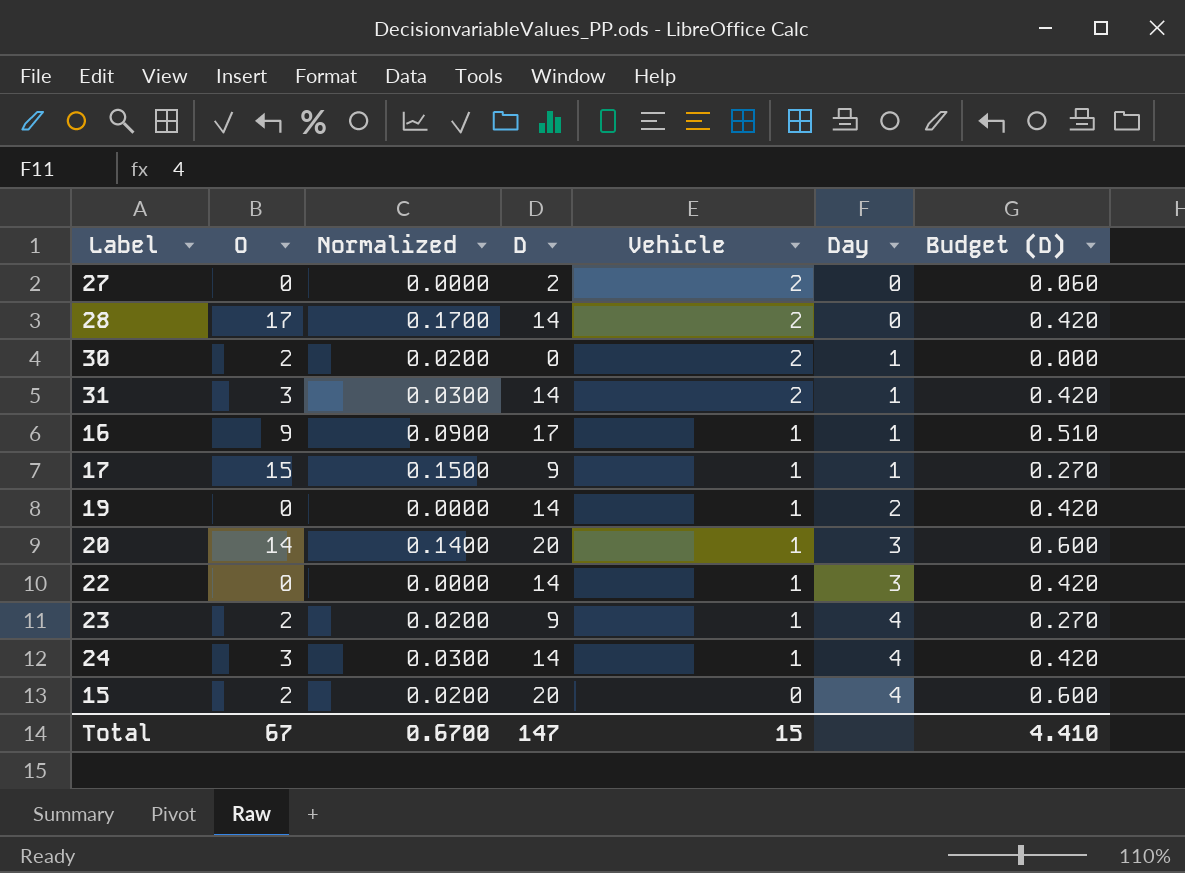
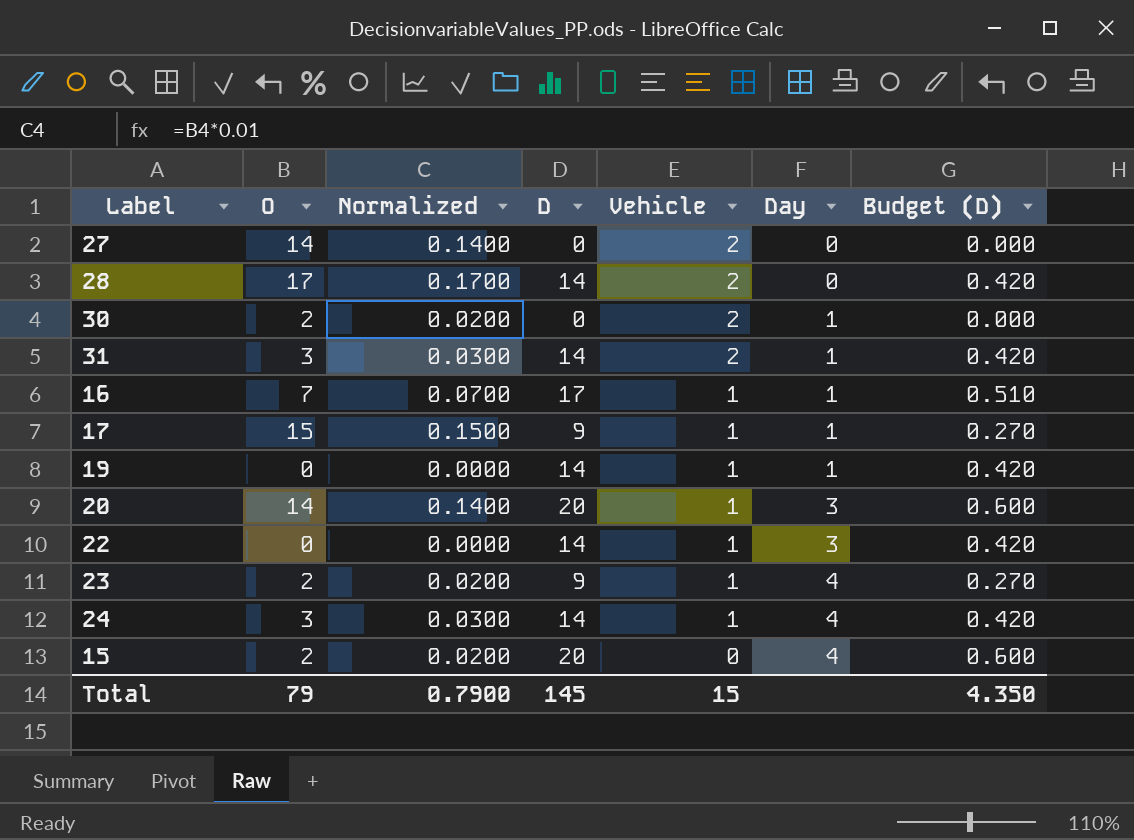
27 | O: 0 -> 14
27 | Normalized: 0.0000 -> 0.1400
27 | D: 2 -> 0
27 | Budget (D): 0.060 -> 0.000
16 | O: 9 -> 7
16 | Normalized: 0.0900 -> 0.0700
19 | Day: 2 -> 1
Total | O: 67 -> 79
Total | Normalized: 0.6700 -> 0.7900
Total | D: 147 -> 145
Total | Budget (D): 4.410 -> 4.350

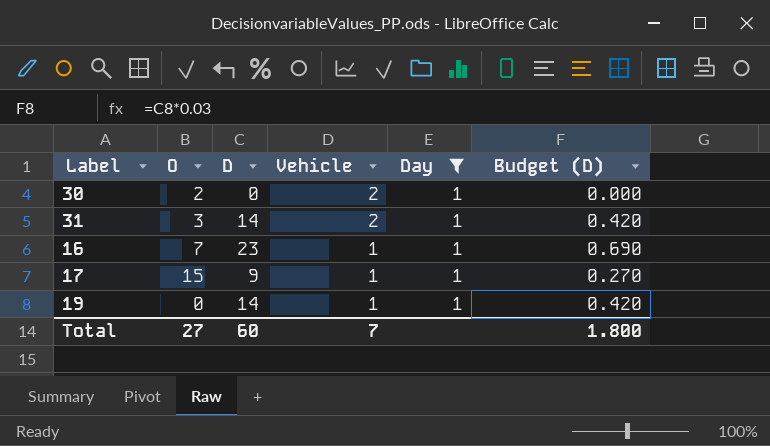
filter: none -> Day = 1
column Normalized | formula: [O] * 0.01 -> none
16 | D: 17 -> 23
16 | Budget (D): 0.510 -> 0.690
Total | O: 79 -> 27
Total | D: 145 -> 60
Total | Vehicle: 15 -> 7
Total | Budget (D): 4.350 -> 1.800

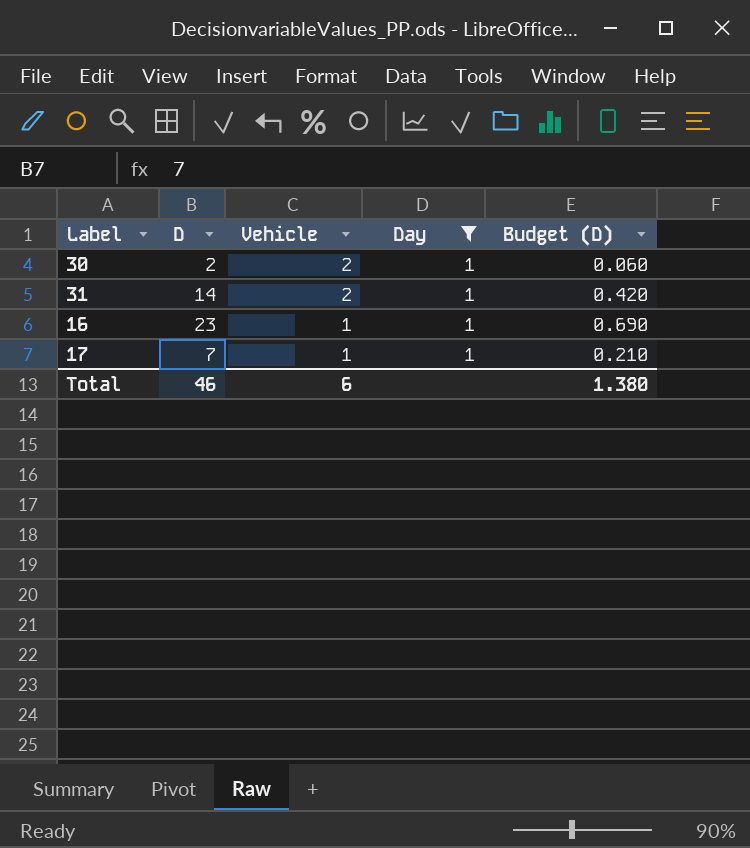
column O | position: 2 -> none
row 19: 0 | 14 | 1 | 1 | 0.420 -> none
30 | D: 0 -> 2
30 | Budget (D): 0.000 -> 0.060
17 | D: 9 -> 7
17 | Budget (D): 0.270 -> 0.210
Total | D: 60 -> 46
Total | Vehicle: 7 -> 6
Total | Budget (D): 1.800 -> 1.380

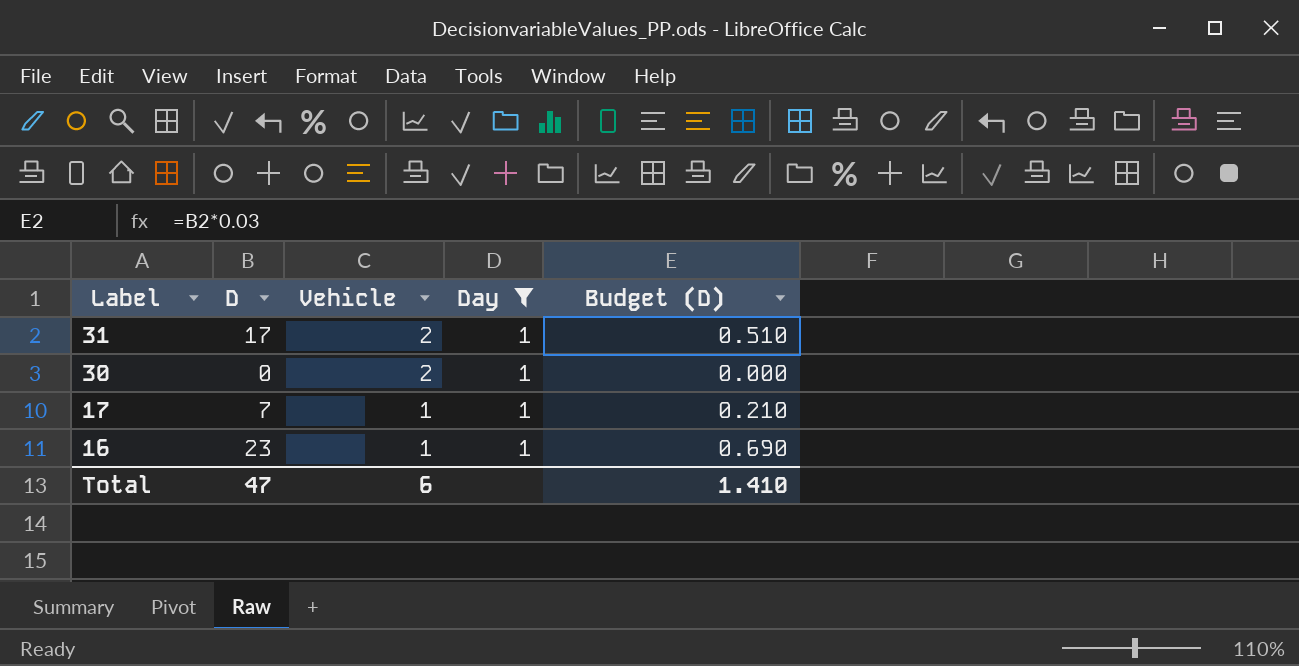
row order: Vehicle descending -> Label descending
31 | D: 14 -> 17
31 | Budget (D): 0.420 -> 0.510
30 | D: 2 -> 0
30 | Budget (D): 0.060 -> 0.000
Total | D: 46 -> 47
Total | Budget (D): 1.380 -> 1.410

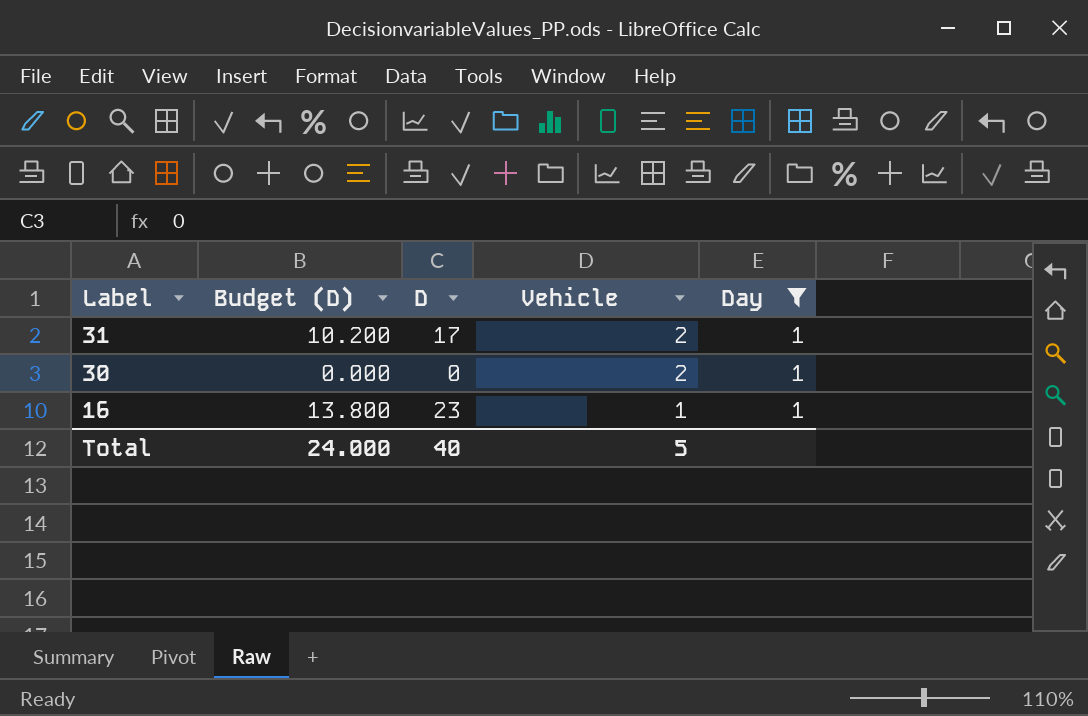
column Budget (D) | formula: [D] * 0.03 -> [D] * 0.6
column Budget (D) | position: 5 -> 2
row 17: 7 | 1 | 1 | 0.210 -> none
Total | Budget (D): 1.410 -> 24.000
Total | D: 47 -> 40
Total | Vehicle: 6 -> 5

